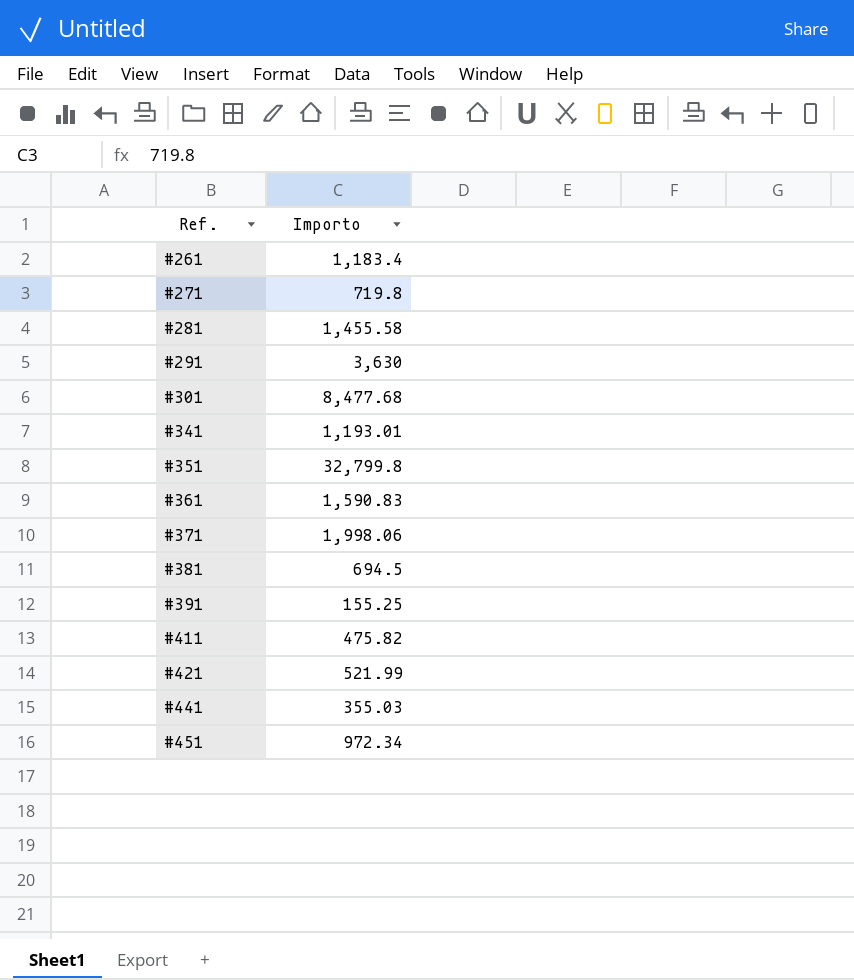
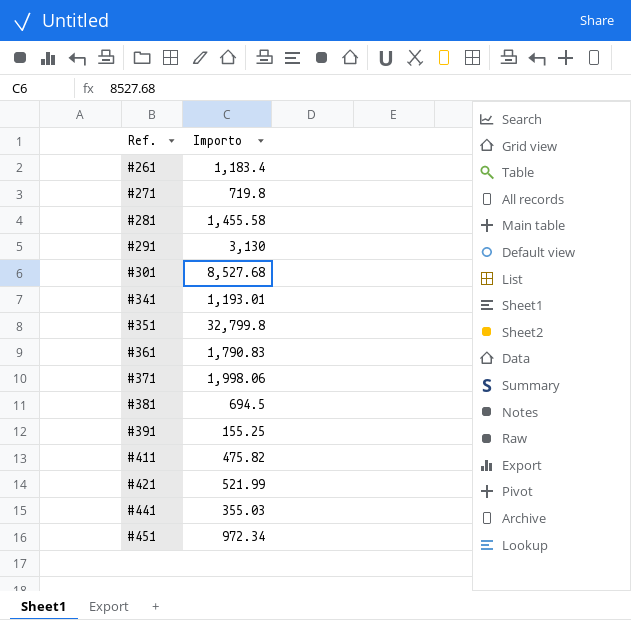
#291 | Importo: 3,630 -> 3,130
#301 | Importo: 8,477.68 -> 8,527.68
#361 | Importo: 1,590.83 -> 1,790.83

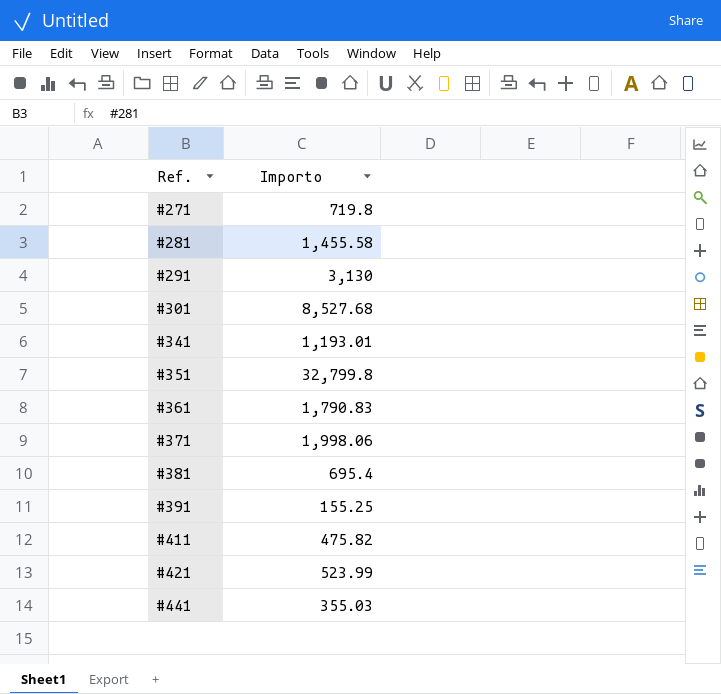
row #261: 1,183.4 -> none
row #451: 972.34 -> none
#381 | Importo: 694.5 -> 695.4
#421 | Importo: 521.99 -> 523.99

